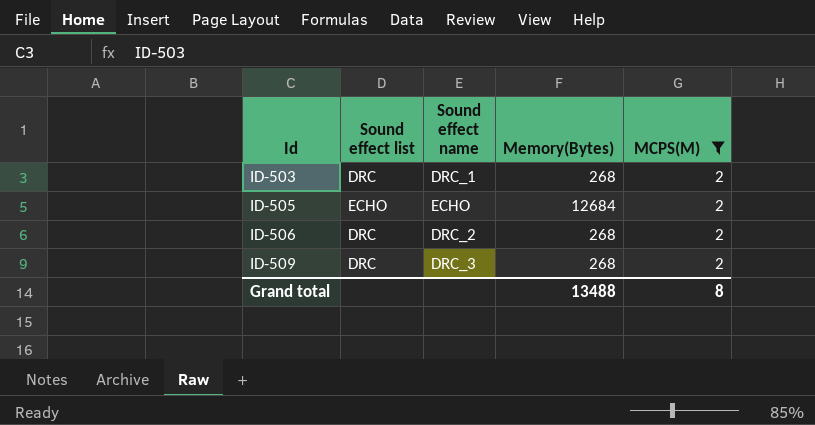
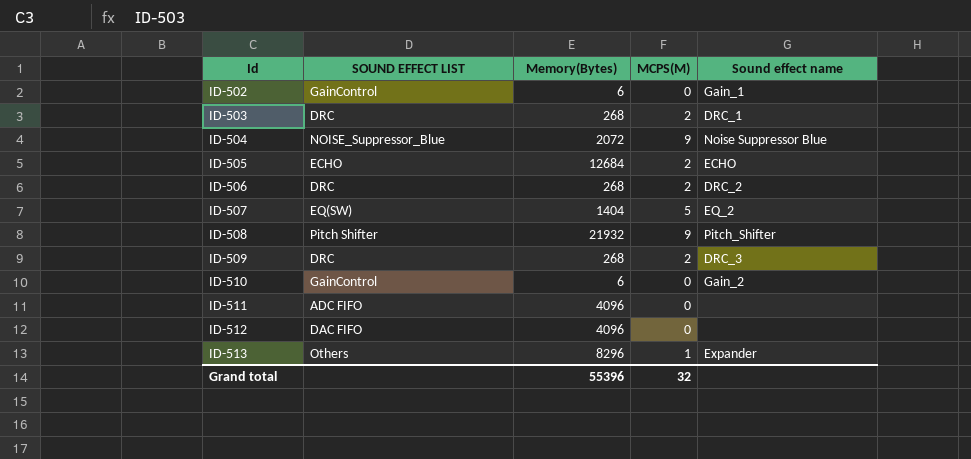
filter: MCPS(M) = 2 -> none
column name: Sound effect list -> SOUND EFFECT LIST
column Sound effect name | position: 3 -> 5
Grand total | Memory(Bytes): 13488 -> 55396
Grand total | MCPS(M): 8 -> 32

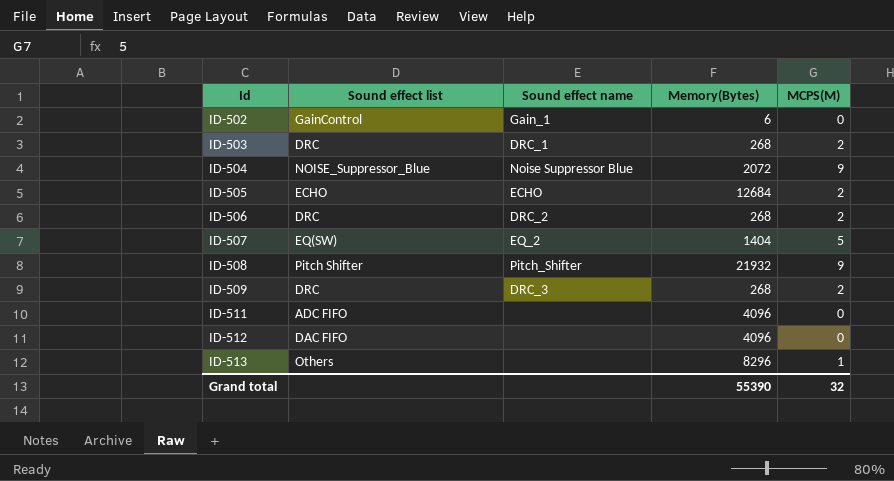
column name: SOUND EFFECT LIST -> Sound effect list
column Sound effect name | position: 5 -> 3
row ID-510: GainControl | 6 | 0 | Gain_2 -> none
ID-513 | Sound effect name: Expander -> none
Grand total | Memory(Bytes): 55396 -> 55390

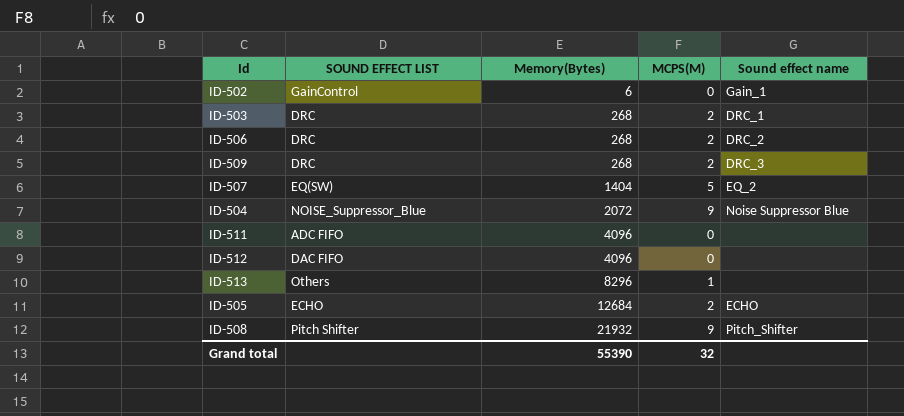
row order: Id ascending -> Memory(Bytes) ascending
column name: Sound effect list -> SOUND EFFECT LIST
column Sound effect name | position: 3 -> 5

